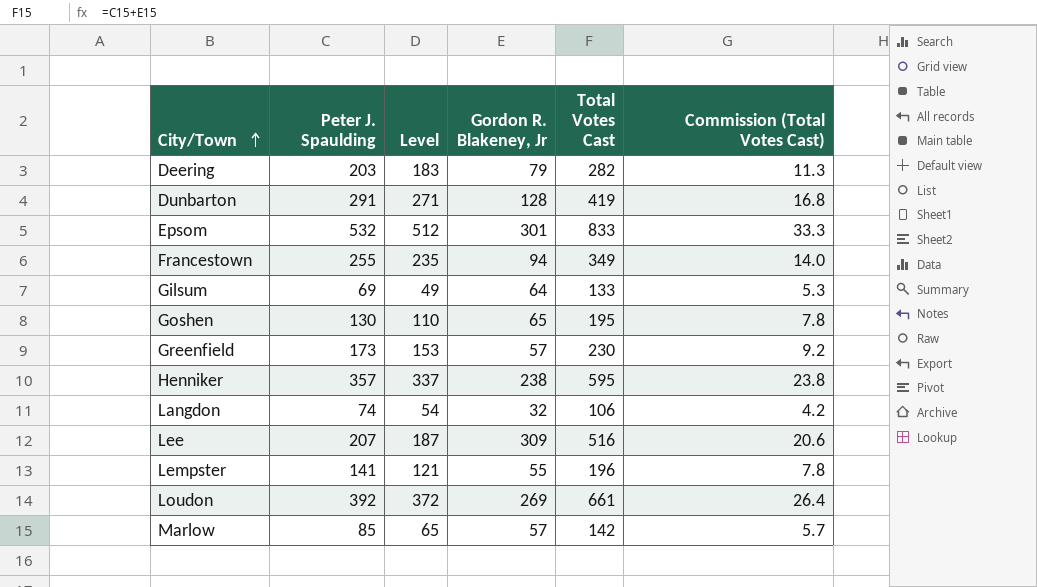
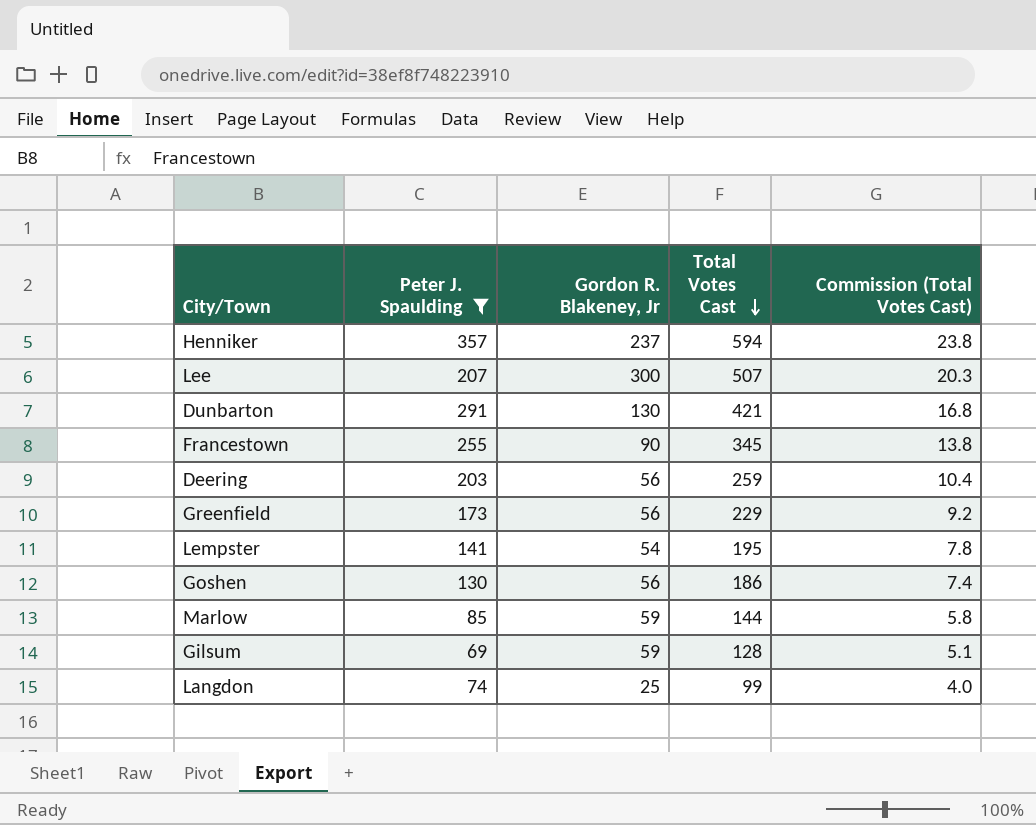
filter: none -> Peter J. Spaulding <= 357
row order: City/Town ascending -> Total Votes Cast descending
column Level | formula: [Peter J. Spaulding] - 20 -> none
Henniker | Gordon R. Blakeney, Jr: 238 -> 237
Henniker | Total Votes Cast: 595 -> 594
Lee | Gordon R. Blakeney, Jr: 309 -> 300
Lee | Total Votes Cast: 516 -> 507
Lee | Commission (Total Votes Cast): 20.6 -> 20.3
Dunbarton | Gordon R. Blakeney, Jr: 128 -> 130
Dunbarton | Total Votes Cast: 419 -> 421
Francestown | Gordon R. Blakeney, Jr: 94 -> 90
Francestown | Total Votes Cast: 349 -> 345
Francestown | Commission (Total Votes Cast): 14.0 -> 13.8
Deering | Gordon R. Blakeney, Jr: 79 -> 56
Deering | Total Votes Cast: 282 -> 259
Deering | Commission (Total Votes Cast): 11.3 -> 10.4
Greenfield | Gordon R. Blakeney, Jr: 57 -> 56
Greenfield | Total Votes Cast: 230 -> 229
Lempster | Gordon R. Blakeney, Jr: 55 -> 54
Lempster | Total Votes Cast: 196 -> 195
Goshen | Gordon R. Blakeney, Jr: 65 -> 56
Goshen | Total Votes Cast: 195 -> 186
Goshen | Commission (Total Votes Cast): 7.8 -> 7.4
Marlow | Gordon R. Blakeney, Jr: 57 -> 59
Marlow | Total Votes Cast: 142 -> 144
Marlow | Commission (Total Votes Cast): 5.7 -> 5.8
Gilsum | Gordon R. Blakeney, Jr: 64 -> 59
Gilsum | Total Votes Cast: 133 -> 128
Gilsum | Commission (Total Votes Cast): 5.3 -> 5.1
Langdon | Gordon R. Blakeney, Jr: 32 -> 25
Langdon | Total Votes Cast: 106 -> 99
Langdon | Commission (Total Votes Cast): 4.2 -> 4.0

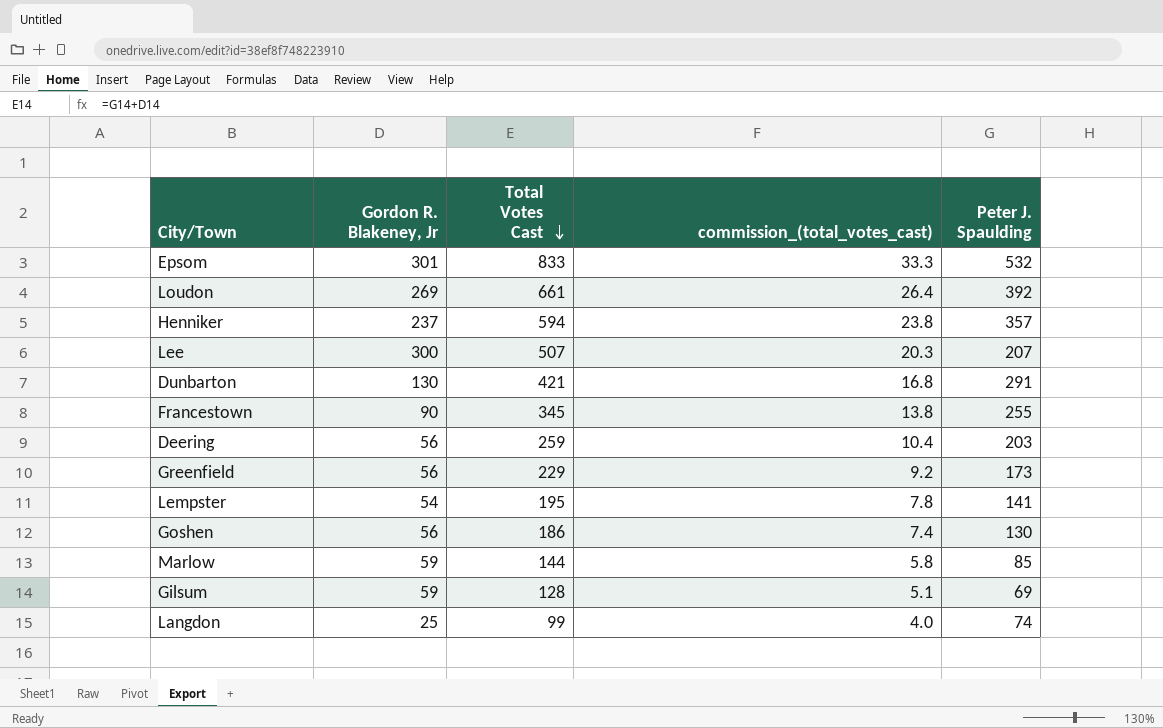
filter: Peter J. Spaulding <= 357 -> none
column name: Commission (Total Votes Cast) -> commission_(total_votes_cast)
column Peter J. Spaulding | position: 2 -> 5

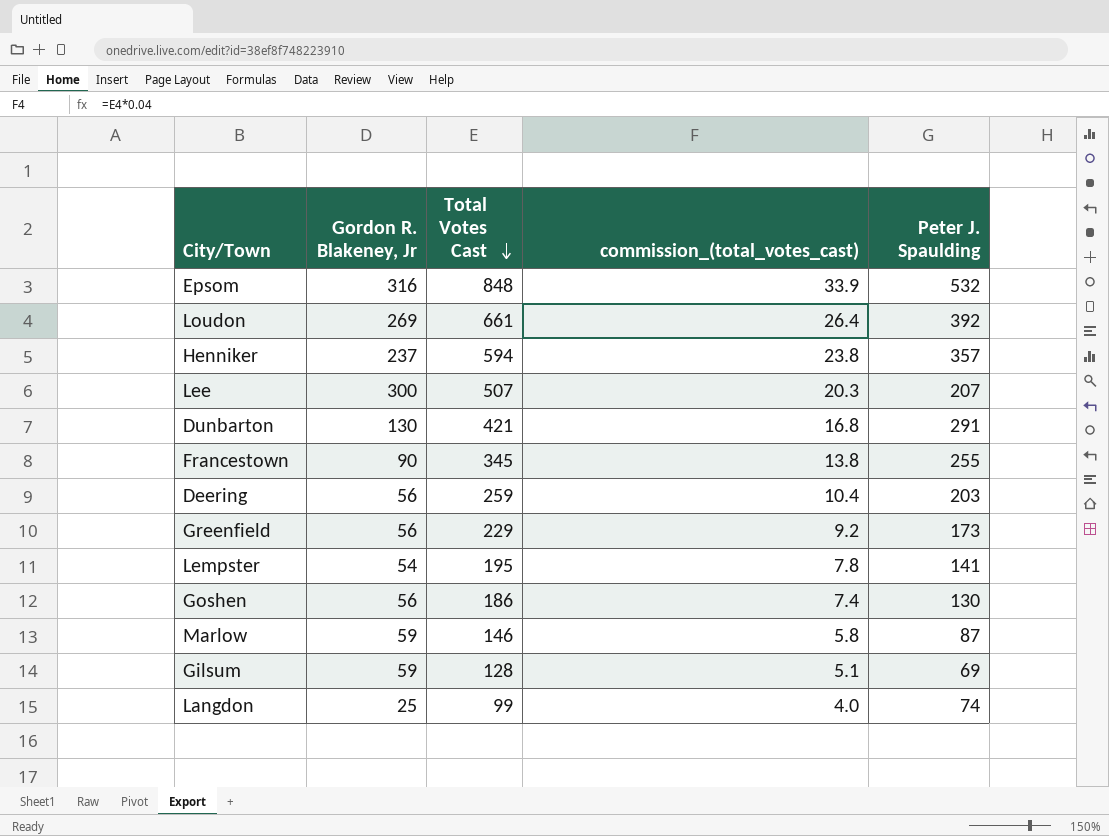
Epsom | Gordon R. Blakeney, Jr: 301 -> 316
Epsom | Total Votes Cast: 833 -> 848
Epsom | commission_(total_votes_cast): 33.3 -> 33.9
Marlow | Total Votes Cast: 144 -> 146
Marlow | Peter J. Spaulding: 85 -> 87

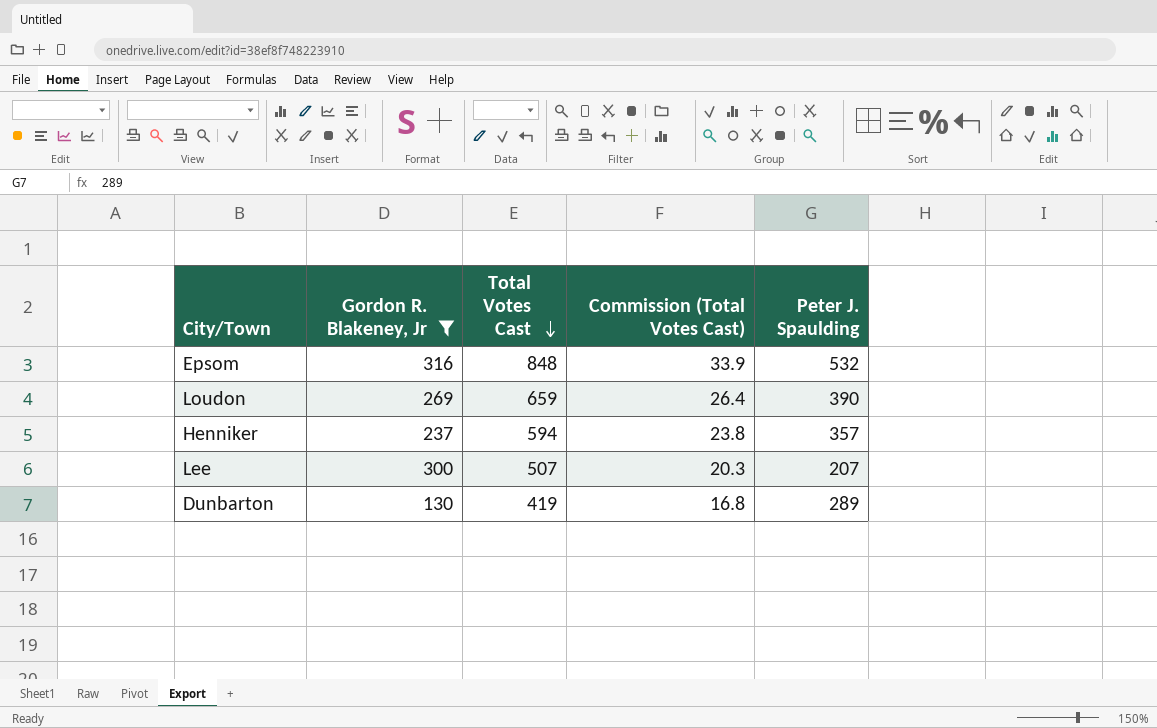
filter: none -> Gordon R. Blakeney, Jr >= 130
column name: commission_(total_votes_cast) -> Commission (Total Votes Cast)
Loudon | Total Votes Cast: 661 -> 659
Loudon | Peter J. Spaulding: 392 -> 390
Dunbarton | Total Votes Cast: 421 -> 419
Dunbarton | Peter J. Spaulding: 291 -> 289

